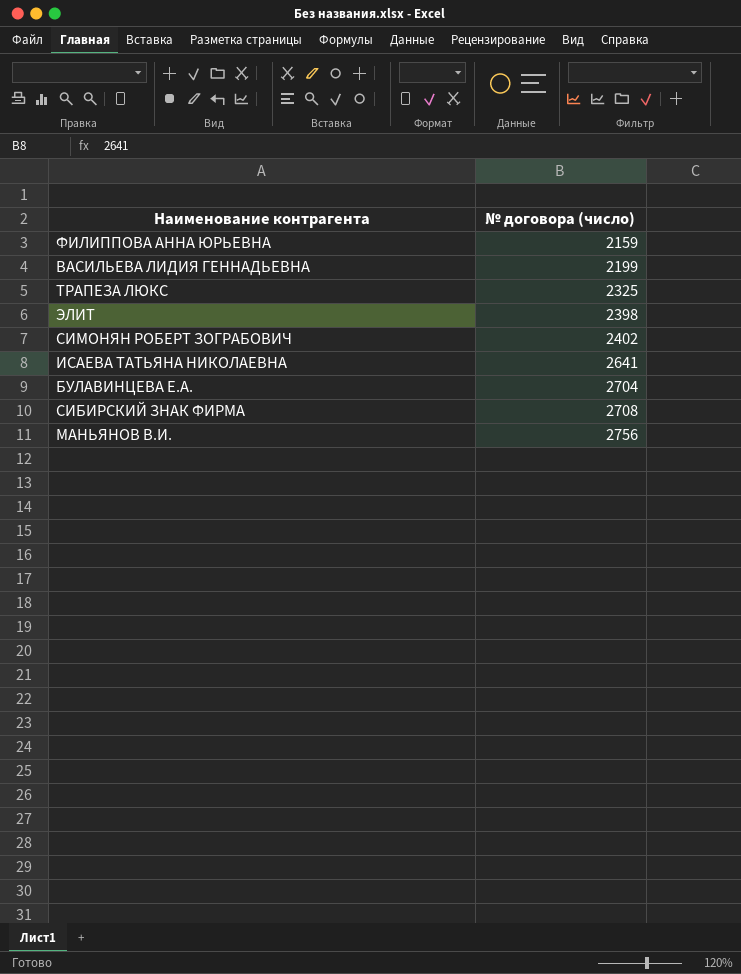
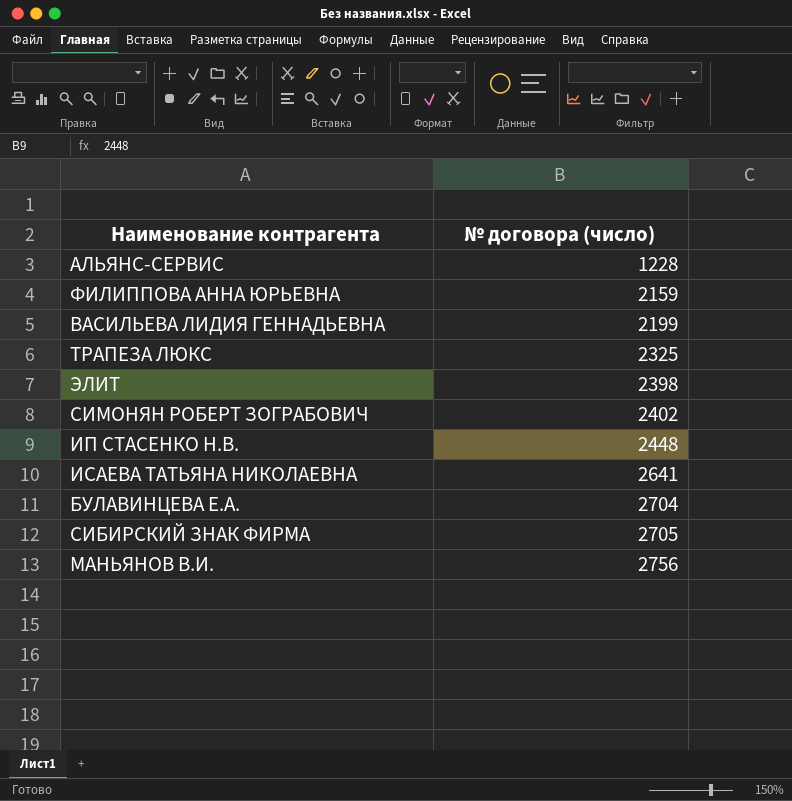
row АЛЬЯНС-СЕРВИС: none -> 1228
row ИП СТАСЕНКО Н.В.: none -> 2448
СИБИРСКИЙ ЗНАК ФИРМА | № договора (число): 2708 -> 2705

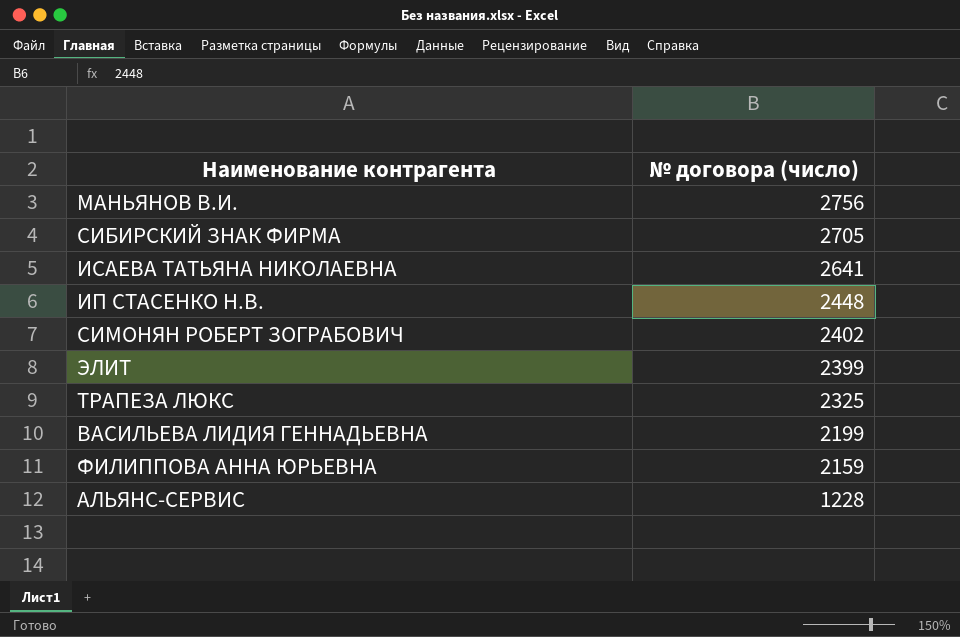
row order: № договора (число) ascending -> № договора (число) descending
row БУЛАВИНЦЕВА Е.А.: 2704 -> none
ЭЛИТ | № договора (число): 2398 -> 2399

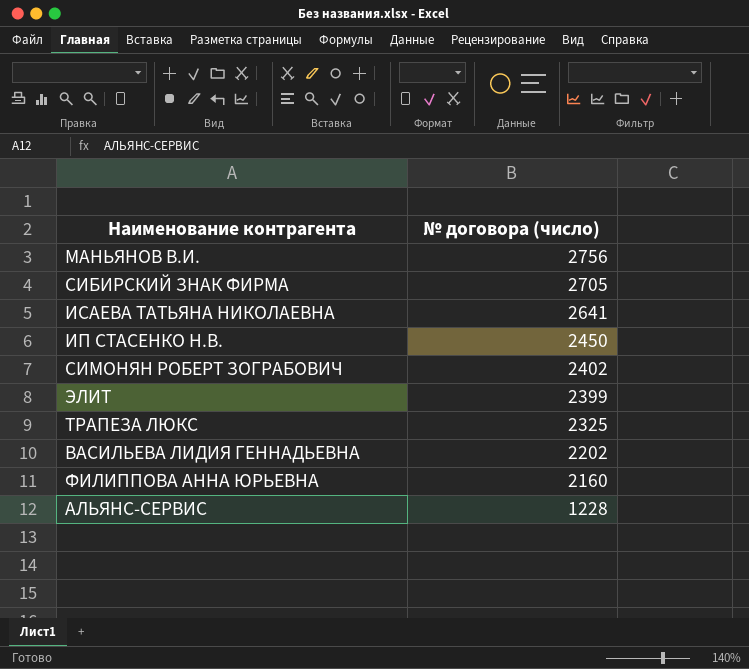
ИП СТАСЕНКО Н.В. | № договора (число): 2448 -> 2450
ВАСИЛЬЕВА ЛИДИЯ ГЕННАДЬЕВНА | № договора (число): 2199 -> 2202
ФИЛИППОВА АННА ЮРЬЕВНА | № договора (число): 2159 -> 2160

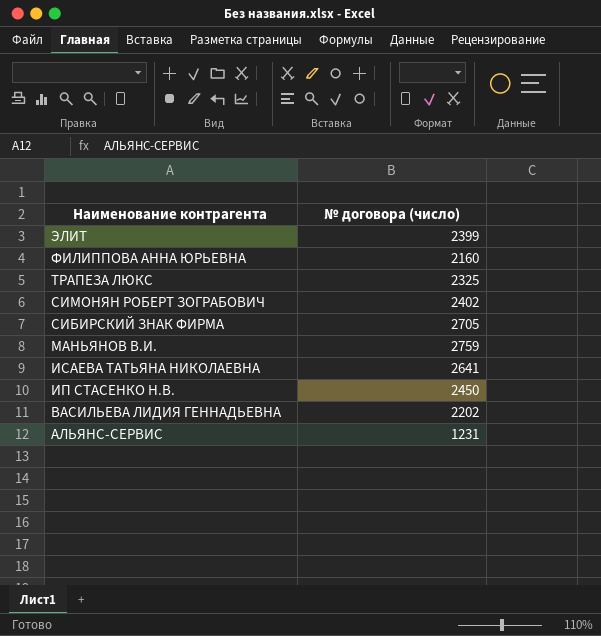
row order: № договора (число) descending -> Наименование контрагента descending
МАНЬЯНОВ В.И. | № договора (число): 2756 -> 2759
АЛЬЯНС-СЕРВИС | № договора (число): 1228 -> 1231

